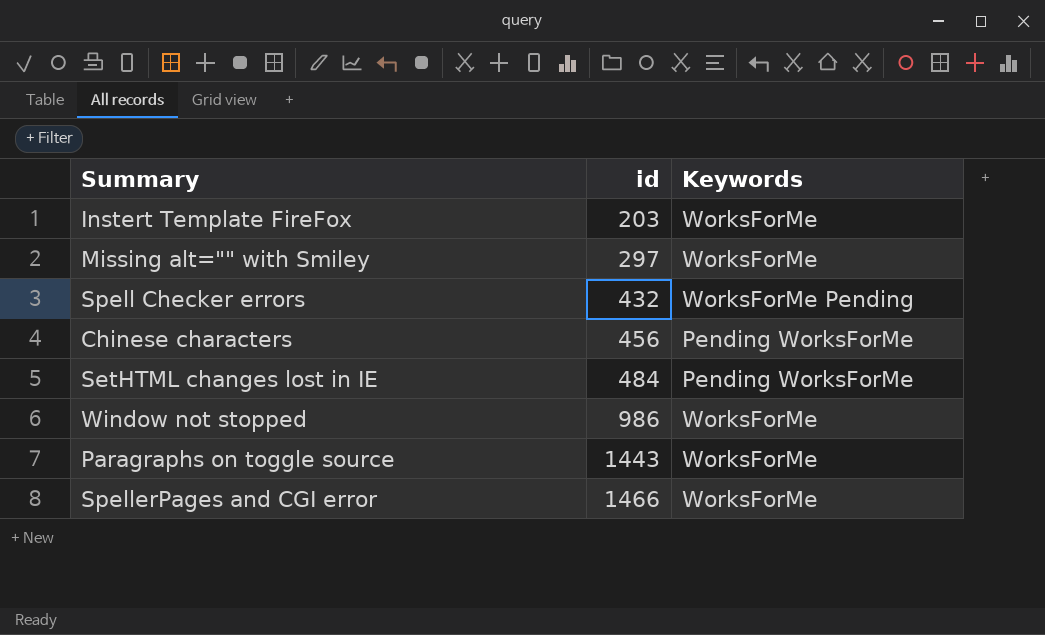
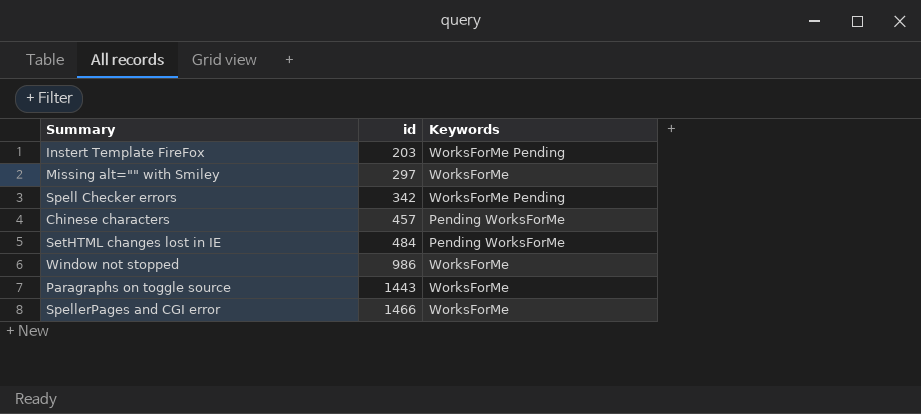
Instert Template FireFox | Keywords: WorksForMe -> WorksForMe Pending
Spell Checker errors | id: 432 -> 342
Chinese characters | id: 456 -> 457

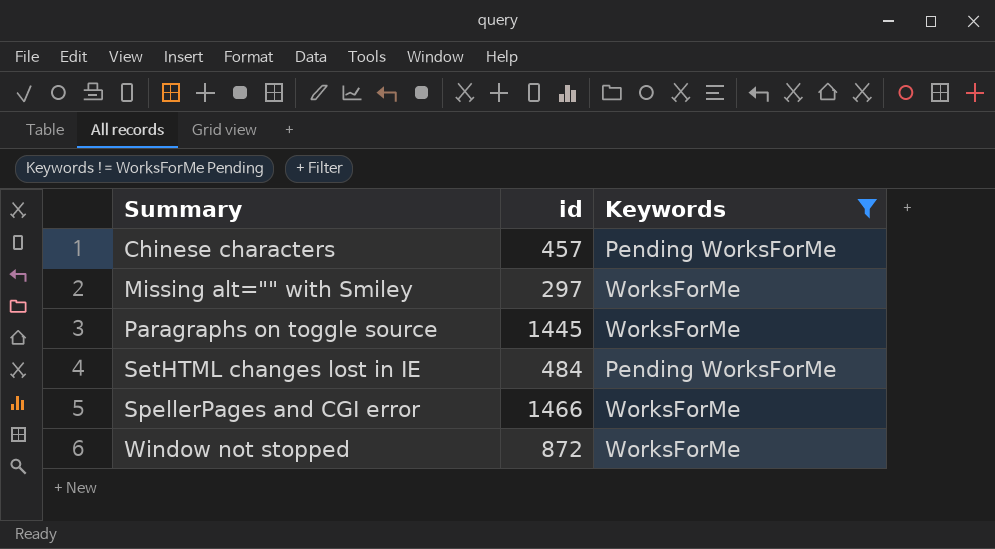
filter: none -> Keywords != WorksForMe Pending
row order: id ascending -> Summary ascending
Paragraphs on toggle source | id: 1443 -> 1445
Window not stopped | id: 986 -> 872

